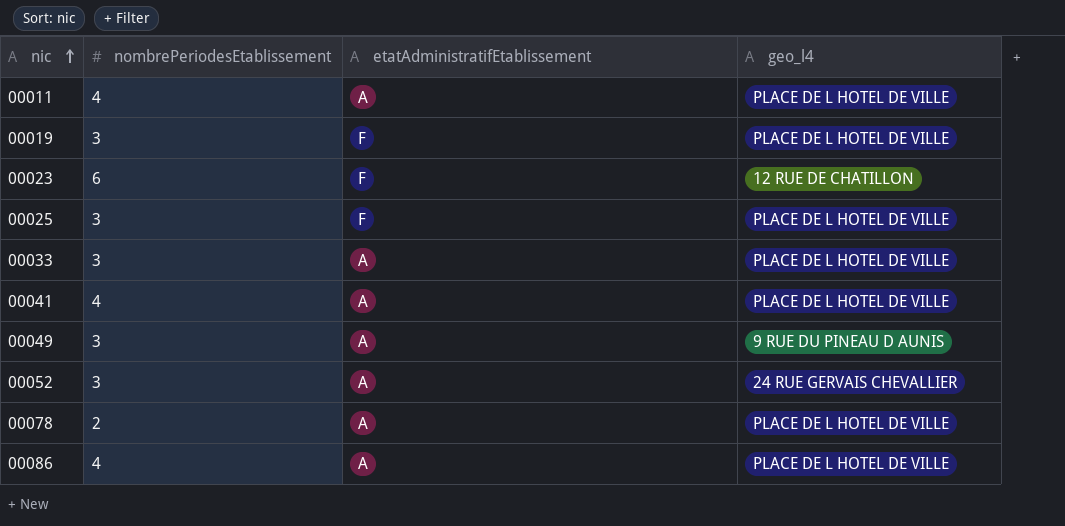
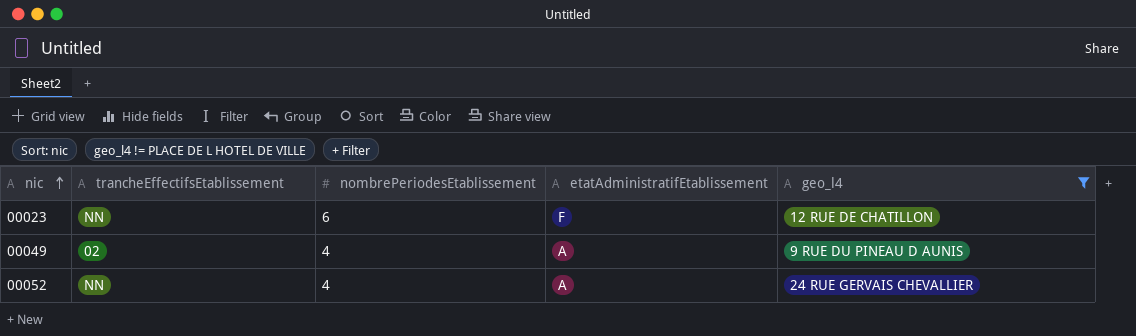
filter: none -> geo_l4 != PLACE DE L HOTEL DE VILLE
column trancheEffectifsEtablissement | position: none -> 2
00049 | nombrePeriodesEtablissement: 3 -> 4
00052 | nombrePeriodesEtablissement: 3 -> 4

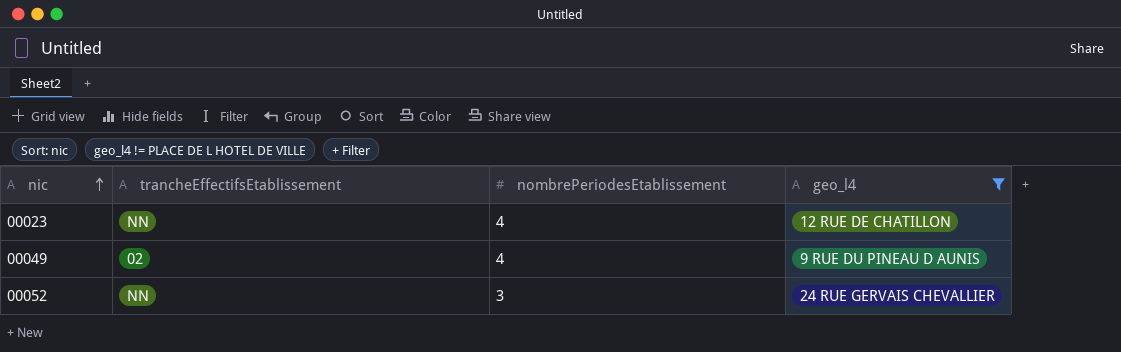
column etatAdministratifEtablissement | position: 4 -> none
00023 | nombrePeriodesEtablissement: 6 -> 4
00052 | nombrePeriodesEtablissement: 4 -> 3

